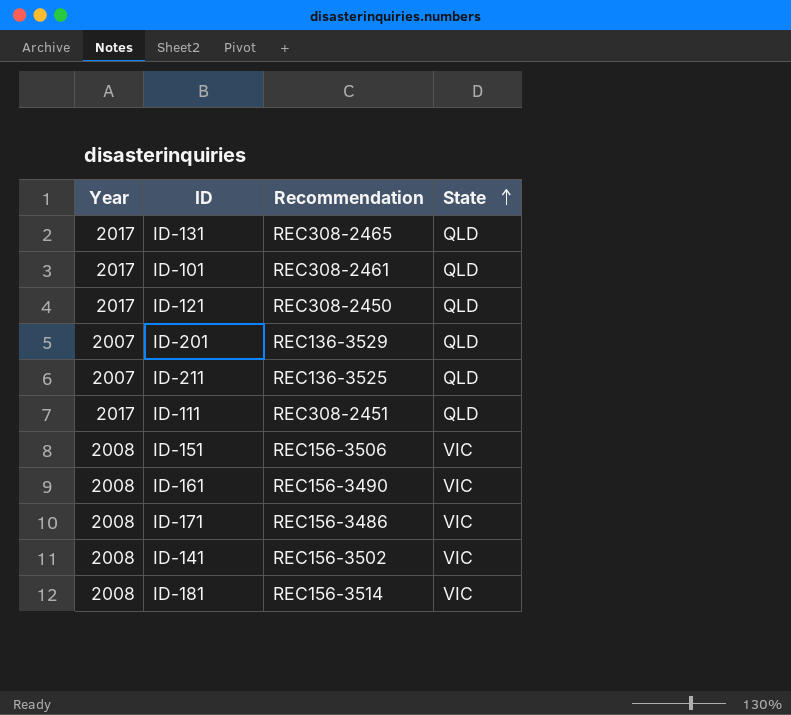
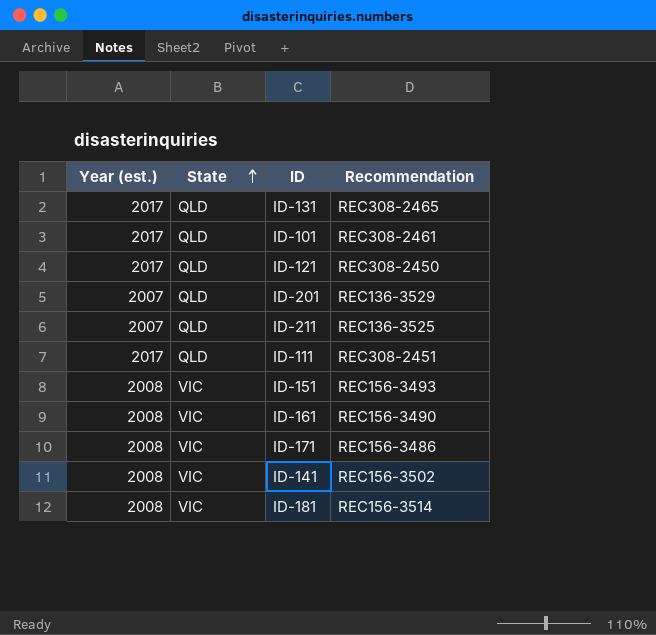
column name: Year -> Year (est.)
column State | position: 4 -> 2
ID-151 | Recommendation: REC156-3506 -> REC156-3493

